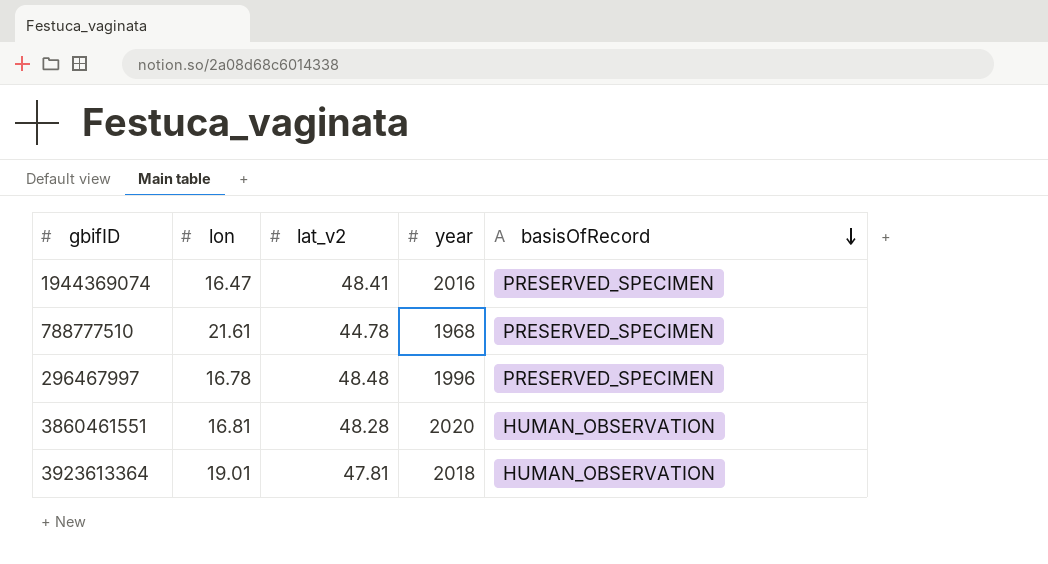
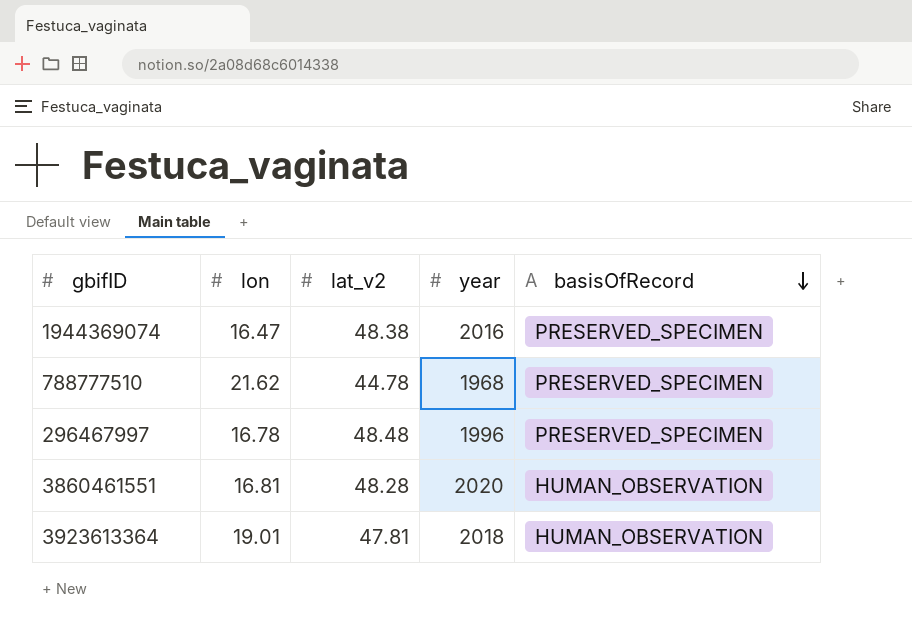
1944369074 | lat_v2: 48.41 -> 48.38
788777510 | lon: 21.61 -> 21.62

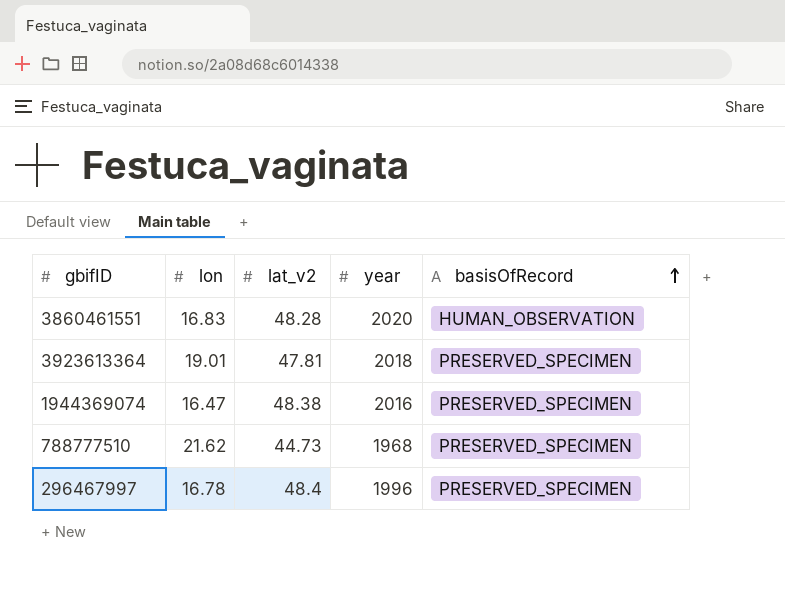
row order: basisOfRecord descending -> basisOfRecord ascending
3860461551 | lon: 16.81 -> 16.83
3923613364 | basisOfRecord: HUMAN_OBSERVATION -> PRESERVED_SPECIMEN
788777510 | lat_v2: 44.78 -> 44.73
296467997 | lat_v2: 48.48 -> 48.4

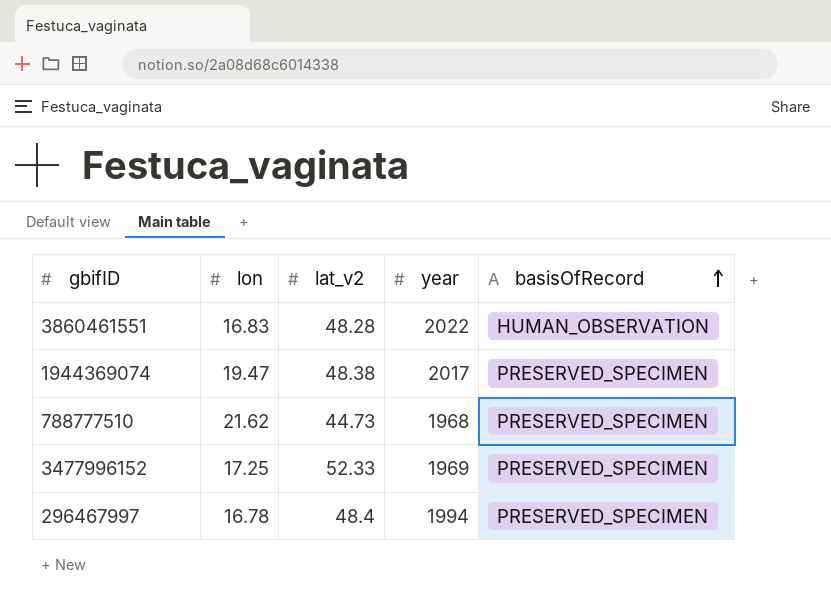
row 3923613364: 19.01 | 47.81 | 2018 | PRESERVED_SPECIMEN -> none
3860461551 | year: 2020 -> 2022
1944369074 | lon: 16.47 -> 19.47
1944369074 | year: 2016 -> 2017
row 3477996152: none -> 17.25 | 52.33 | 1969 | PRESERVED_SPECIMEN
296467997 | year: 1996 -> 1994

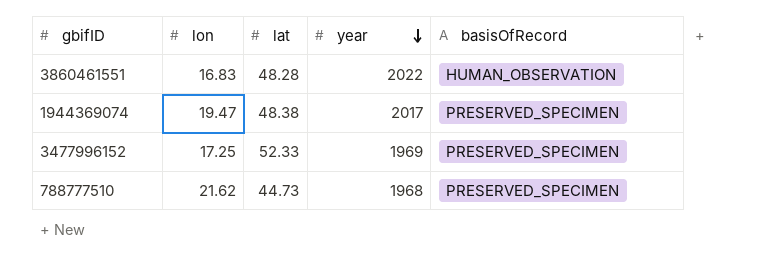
row order: basisOfRecord ascending -> year descending
column name: lat_v2 -> lat
row 296467997: 16.78 | 48.4 | 1994 | PRESERVED_SPECIMEN -> none

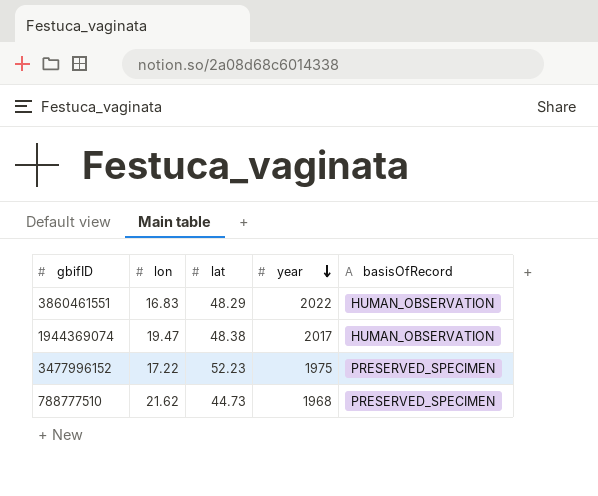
3860461551 | lat: 48.28 -> 48.29
1944369074 | basisOfRecord: PRESERVED_SPECIMEN -> HUMAN_OBSERVATION
3477996152 | lon: 17.25 -> 17.22
3477996152 | lat: 52.33 -> 52.23
3477996152 | year: 1969 -> 1975

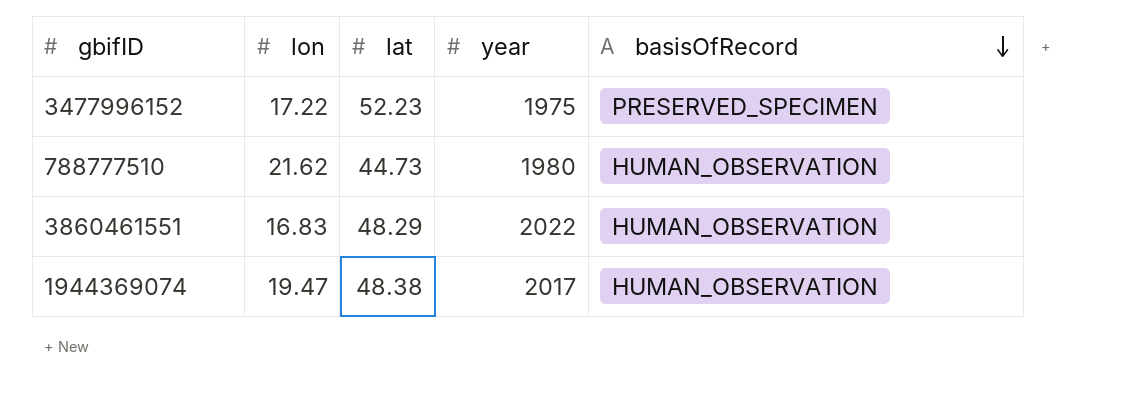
row order: year descending -> basisOfRecord descending
788777510 | year: 1968 -> 1980
788777510 | basisOfRecord: PRESERVED_SPECIMEN -> HUMAN_OBSERVATION

